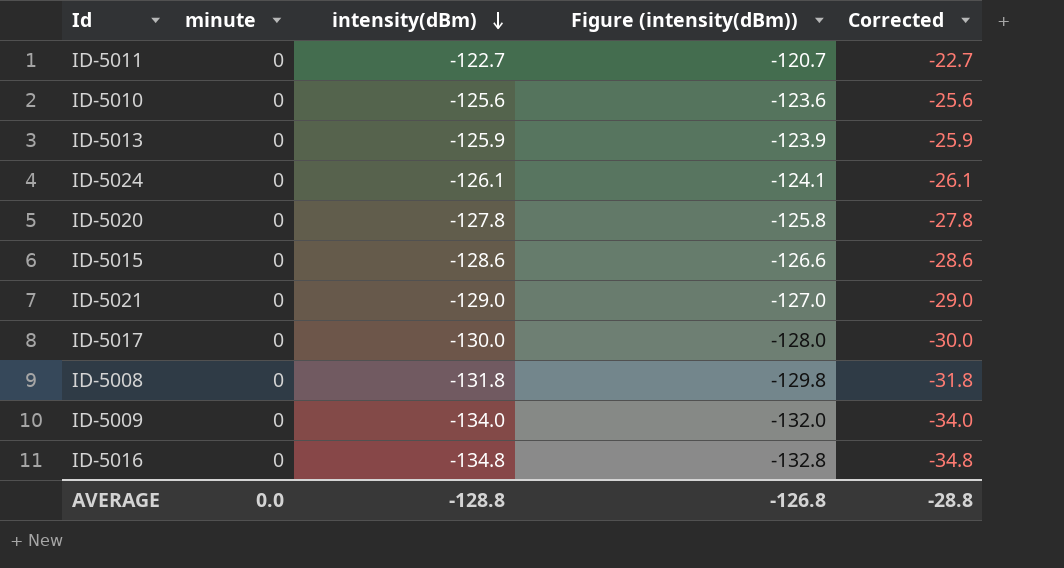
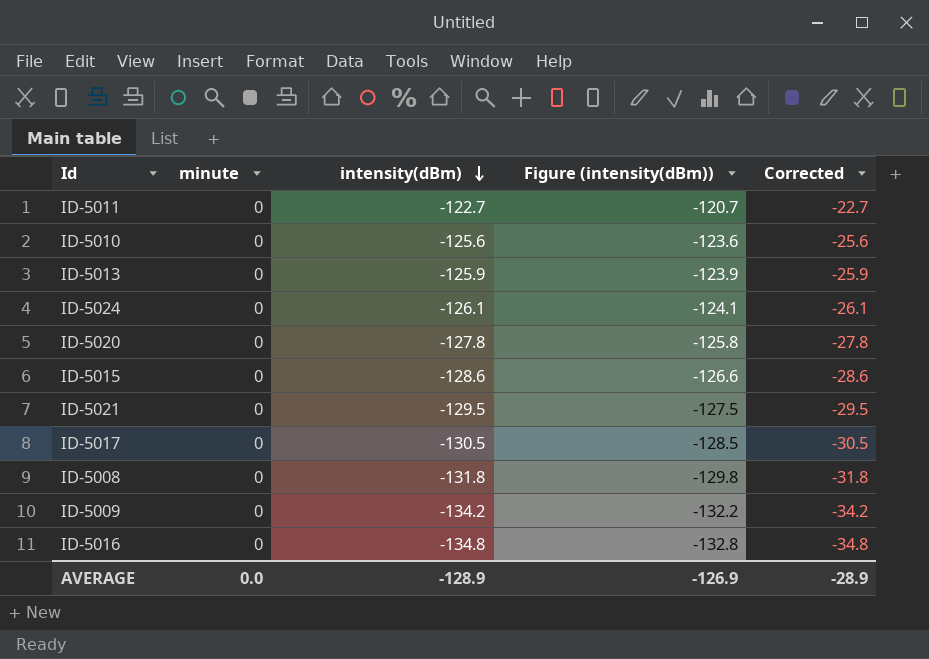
ID-5021 | intensity(dBm): -129.0 -> -129.5
ID-5021 | Figure (intensity(dBm)): -127.0 -> -127.5
ID-5021 | Corrected: -29.0 -> -29.5
ID-5017 | intensity(dBm): -130.0 -> -130.5
ID-5017 | Figure (intensity(dBm)): -128.0 -> -128.5
ID-5017 | Corrected: -30.0 -> -30.5
ID-5009 | intensity(dBm): -134.0 -> -134.2
ID-5009 | Figure (intensity(dBm)): -132.0 -> -132.2
ID-5009 | Corrected: -34.0 -> -34.2
AVERAGE | intensity(dBm): -128.8 -> -128.9
AVERAGE | Figure (intensity(dBm)): -126.8 -> -126.9
AVERAGE | Corrected: -28.8 -> -28.9

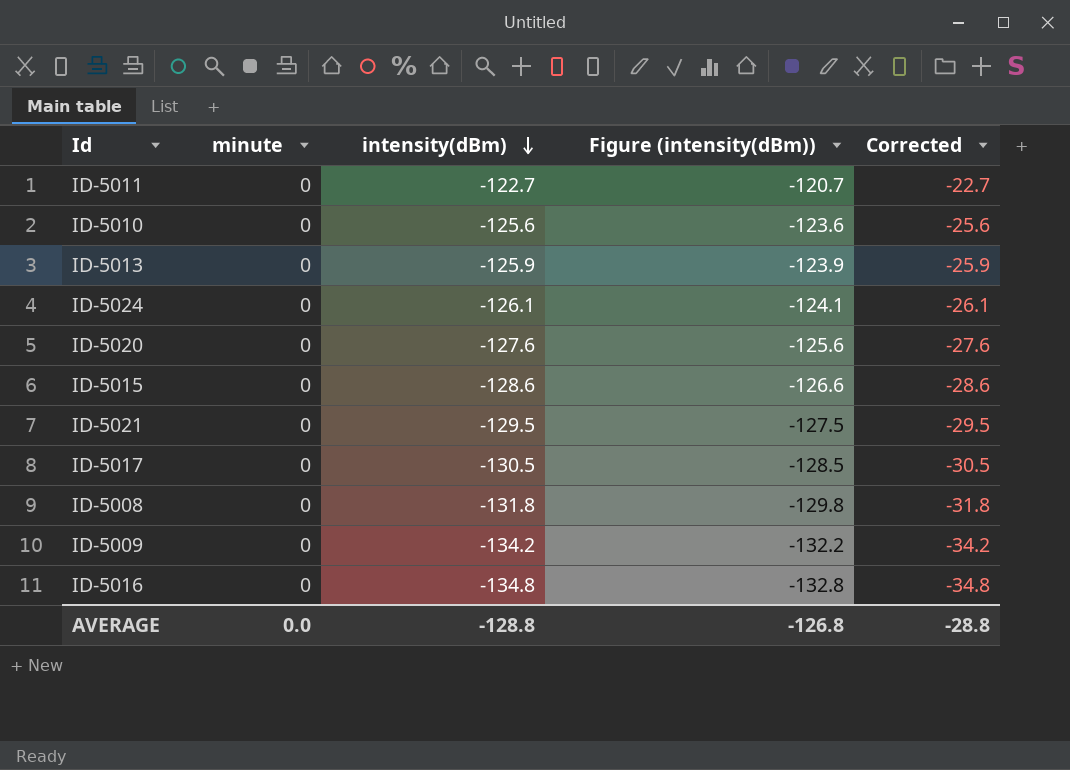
ID-5020 | intensity(dBm): -127.8 -> -127.6
ID-5020 | Figure (intensity(dBm)): -125.8 -> -125.6
ID-5020 | Corrected: -27.8 -> -27.6
AVERAGE | intensity(dBm): -128.9 -> -128.8
AVERAGE | Figure (intensity(dBm)): -126.9 -> -126.8
AVERAGE | Corrected: -28.9 -> -28.8

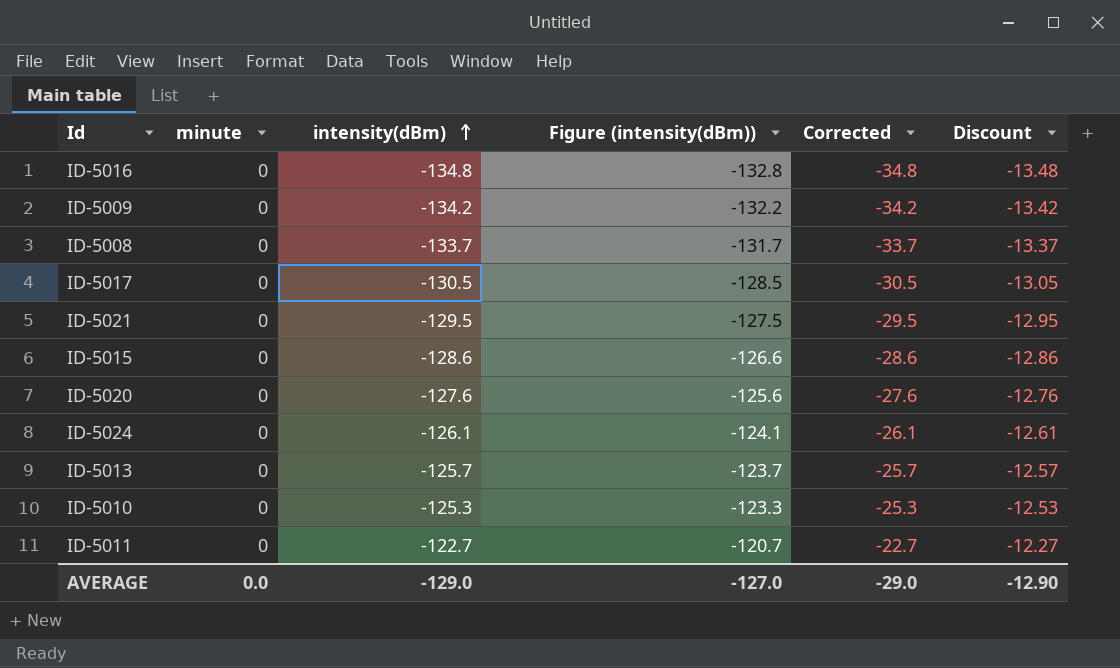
row order: intensity(dBm) descending -> intensity(dBm) ascending
column Discount | formula: none -> [intensity(dBm)] * 0.1
ID-5008 | intensity(dBm): -131.8 -> -133.7
ID-5008 | Figure (intensity(dBm)): -129.8 -> -131.7
ID-5008 | Corrected: -31.8 -> -33.7
ID-5013 | intensity(dBm): -125.9 -> -125.7
ID-5013 | Figure (intensity(dBm)): -123.9 -> -123.7
ID-5013 | Corrected: -25.9 -> -25.7
ID-5010 | intensity(dBm): -125.6 -> -125.3
ID-5010 | Figure (intensity(dBm)): -123.6 -> -123.3
ID-5010 | Corrected: -25.6 -> -25.3
AVERAGE | intensity(dBm): -128.8 -> -129.0
AVERAGE | Figure (intensity(dBm)): -126.8 -> -127.0
AVERAGE | Corrected: -28.8 -> -29.0

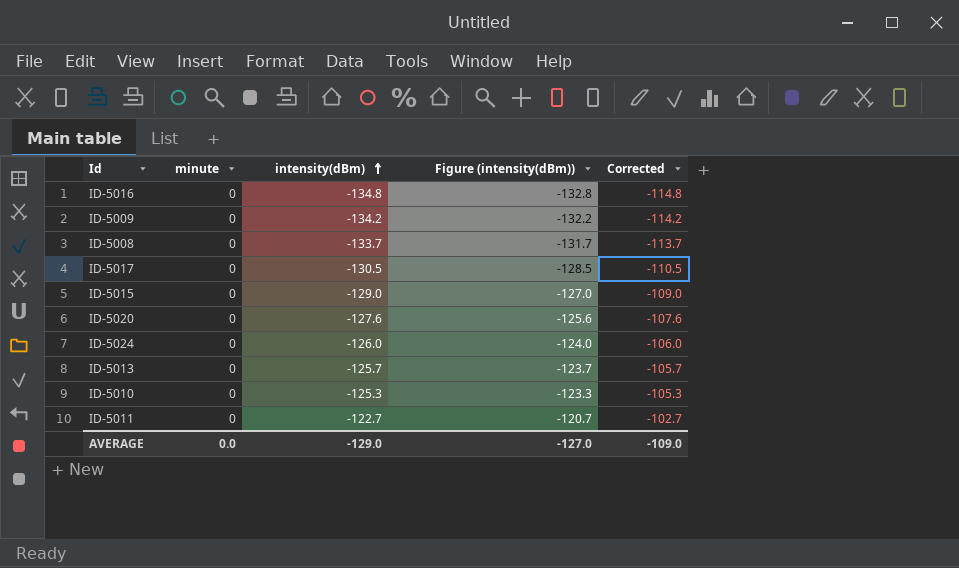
column Discount | formula: [intensity(dBm)] * 0.1 -> none
column Corrected | formula: [intensity(dBm)] + 100 -> [intensity(dBm)] + 20
row ID-5021: 0 | -129.5 | -127.5 | -29.5 | -12.95 -> none
ID-5015 | intensity(dBm): -128.6 -> -129.0
ID-5015 | Figure (intensity(dBm)): -126.6 -> -127.0
ID-5024 | intensity(dBm): -126.1 -> -126.0
ID-5024 | Figure (intensity(dBm)): -124.1 -> -124.0
AVERAGE | Corrected: -29.0 -> -109.0

